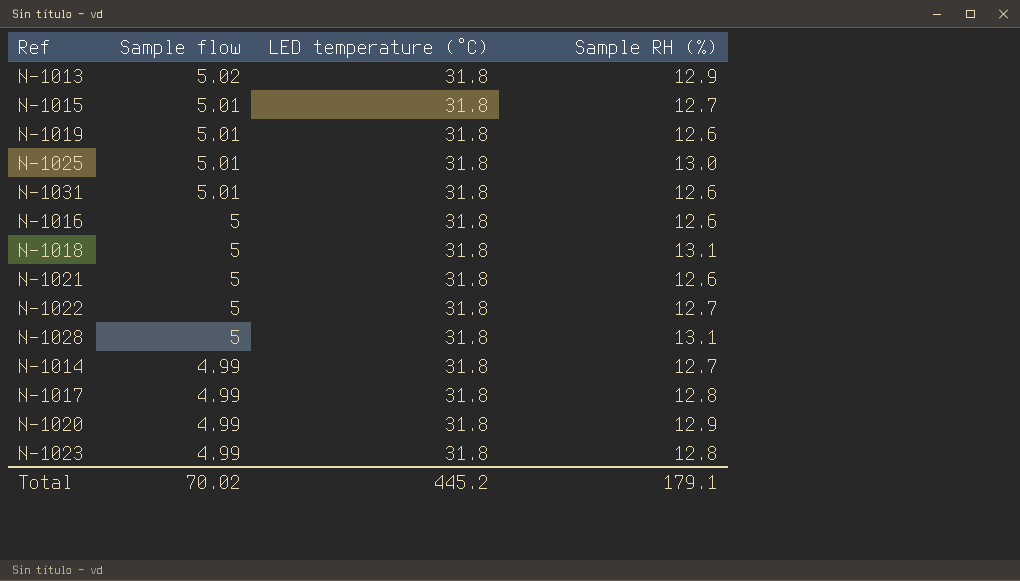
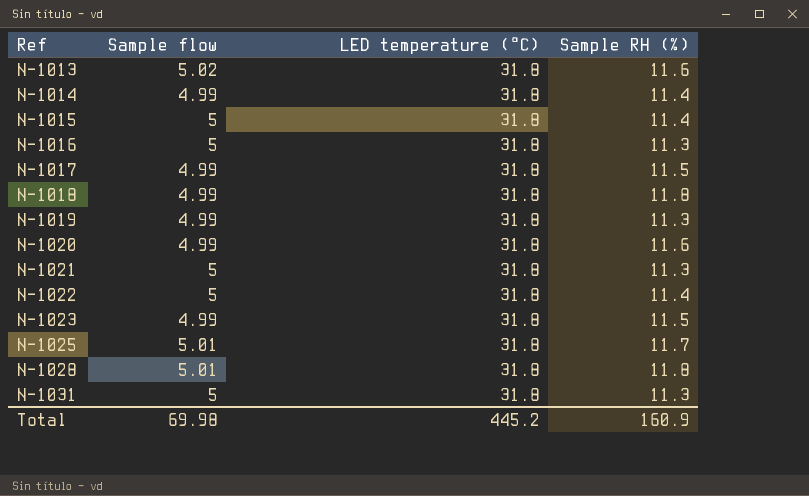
row order: Sample flow descending -> Ref ascending
N-1013 | Sample RH (%): 12.9 -> 11.6
N-1014 | Sample RH (%): 12.7 -> 11.4
N-1015 | Sample flow: 5.01 -> 5
N-1015 | Sample RH (%): 12.7 -> 11.4
N-1016 | Sample RH (%): 12.6 -> 11.3
N-1017 | Sample RH (%): 12.8 -> 11.5
N-1018 | Sample flow: 5 -> 4.99
N-1018 | Sample RH (%): 13.1 -> 11.8
N-1019 | Sample flow: 5.01 -> 4.99
N-1019 | Sample RH (%): 12.6 -> 11.3
N-1020 | Sample RH (%): 12.9 -> 11.6
N-1021 | Sample RH (%): 12.6 -> 11.3
N-1022 | Sample RH (%): 12.7 -> 11.4
N-1023 | Sample RH (%): 12.8 -> 11.5
N-1025 | Sample RH (%): 13.0 -> 11.7
N-1028 | Sample flow: 5 -> 5.01
N-1028 | Sample RH (%): 13.1 -> 11.8
N-1031 | Sample flow: 5.01 -> 5
N-1031 | Sample RH (%): 12.6 -> 11.3
Total | Sample flow: 70.02 -> 69.98
Total | Sample RH (%): 179.1 -> 160.9

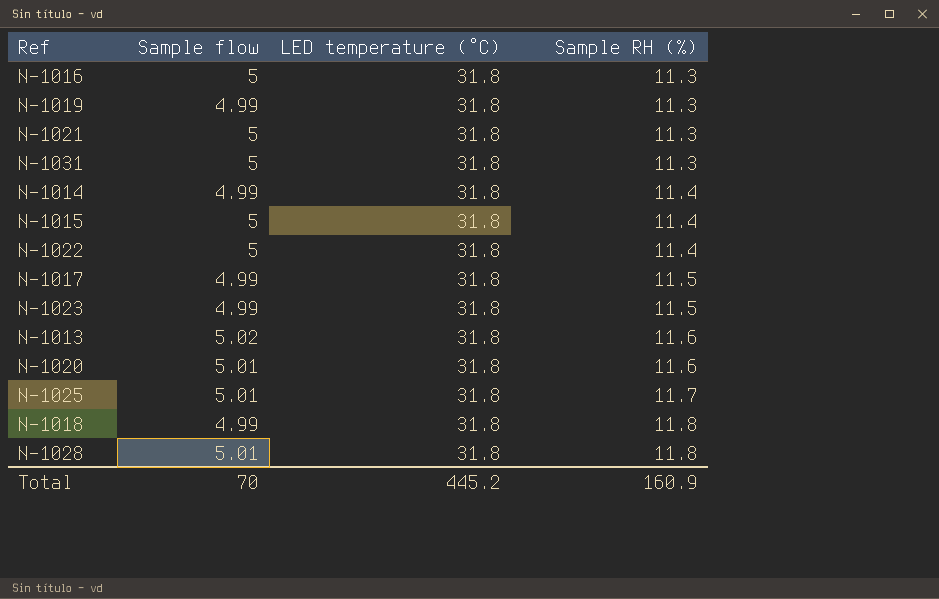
row order: Ref ascending -> Sample RH (%) ascending
N-1020 | Sample flow: 4.99 -> 5.01
Total | Sample flow: 69.98 -> 70

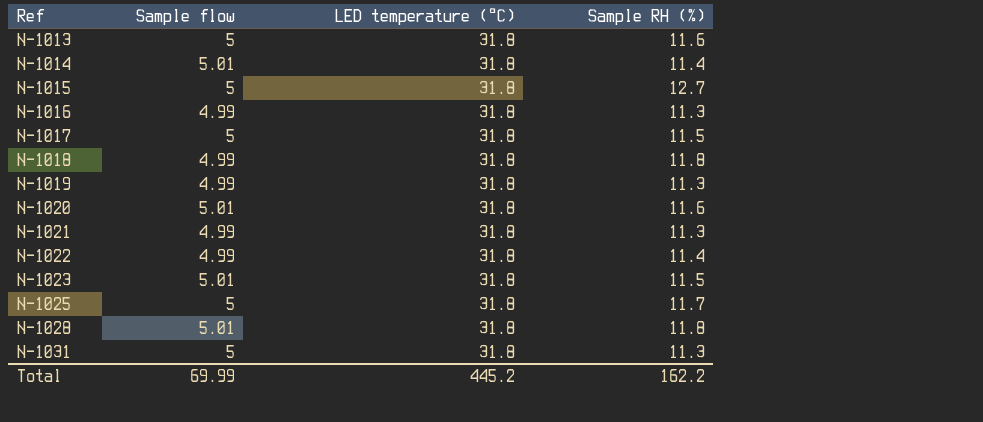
row order: Sample RH (%) ascending -> Ref ascending
N-1013 | Sample flow: 5.02 -> 5
N-1014 | Sample flow: 4.99 -> 5.01
N-1015 | Sample RH (%): 11.4 -> 12.7
N-1016 | Sample flow: 5 -> 4.99
N-1017 | Sample flow: 4.99 -> 5
N-1021 | Sample flow: 5 -> 4.99
N-1022 | Sample flow: 5 -> 4.99
N-1023 | Sample flow: 4.99 -> 5.01
N-1025 | Sample flow: 5.01 -> 5
Total | Sample flow: 70 -> 69.99
Total | Sample RH (%): 160.9 -> 162.2

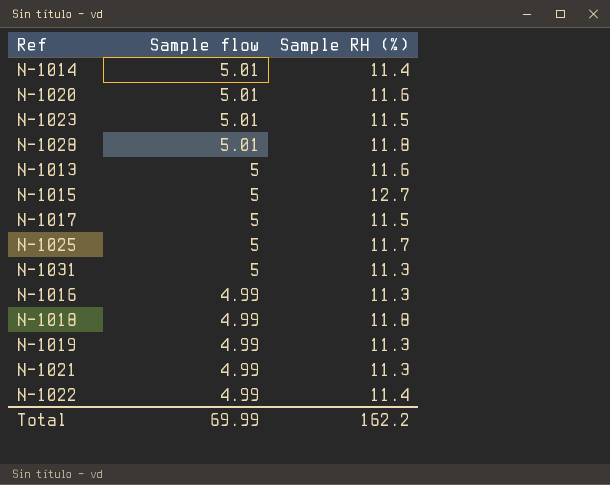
row order: Ref ascending -> Sample flow descending
column LED temperature (°C) | position: 3 -> none

